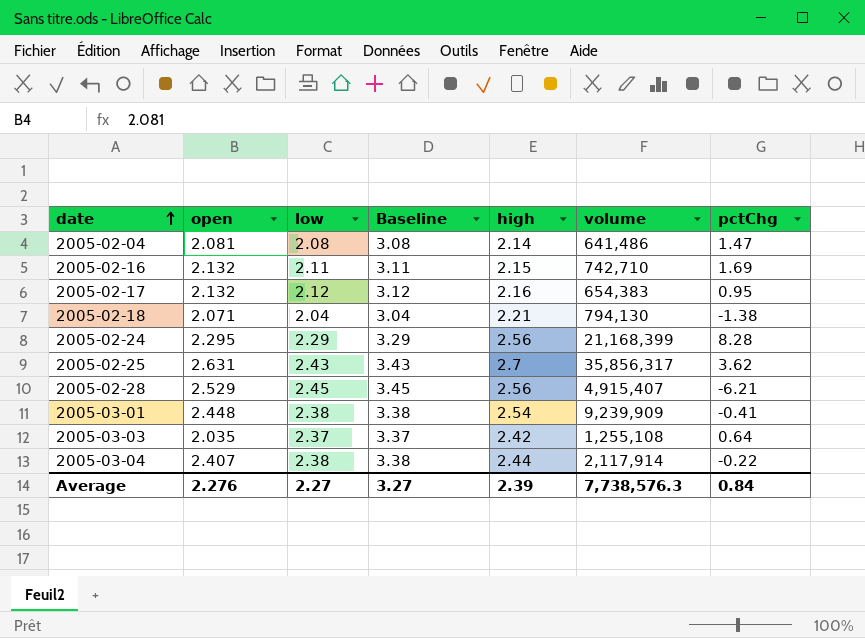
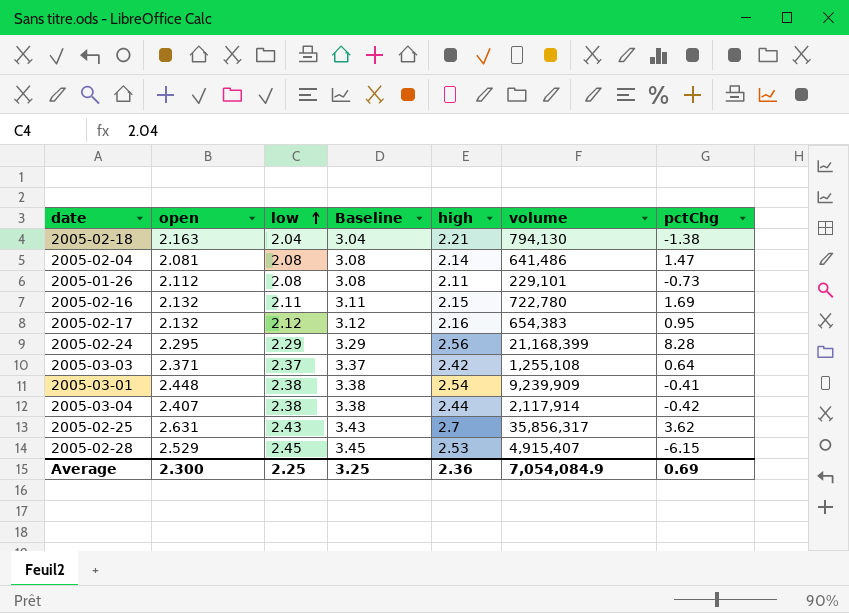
row order: date ascending -> low ascending
2005-02-18 | open: 2.071 -> 2.163
row 2005-01-26: none -> 2.112 | 2.08 | 3.08 | 2.11 | 229,101 | -0.73
2005-02-16 | volume: 742,710 -> 722,780
2005-03-03 | open: 2.035 -> 2.371
2005-03-04 | pctChg: -0.22 -> -0.42
2005-02-28 | high: 2.56 -> 2.53
2005-02-28 | pctChg: -6.21 -> -6.15
Average | open: 2.276 -> 2.300
Average | low: 2.27 -> 2.25
Average | Baseline: 3.27 -> 3.25
Average | high: 2.39 -> 2.36
Average | volume: 7,738,576.3 -> 7,054,084.9
Average | pctChg: 0.84 -> 0.69

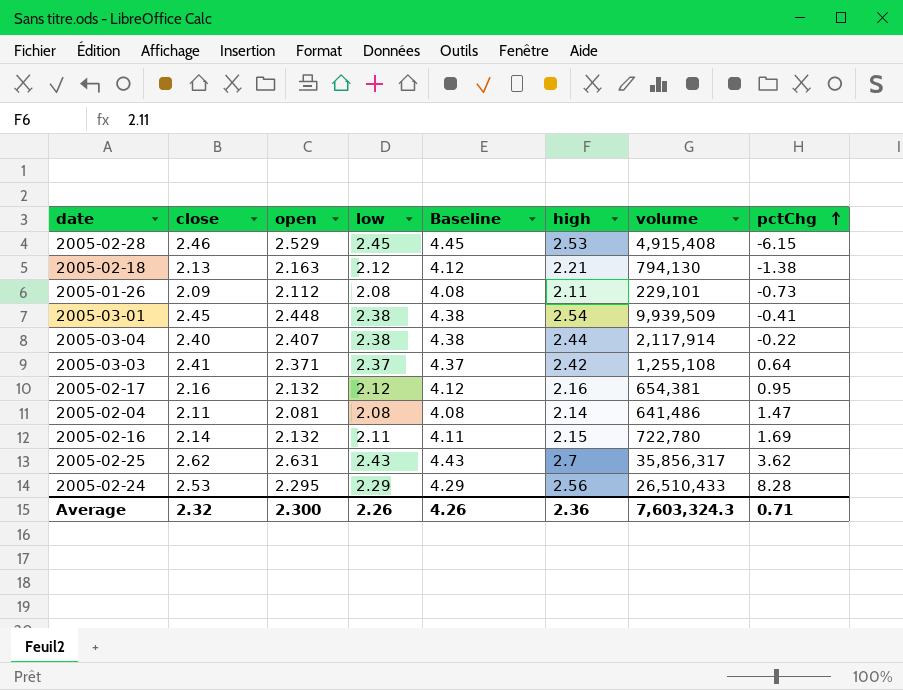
row order: low ascending -> pctChg ascending
column close | position: none -> 2
column Baseline | formula: [low] + 1 -> [low] + 2
2005-02-28 | volume: 4,915,407 -> 4,915,408
2005-02-18 | low: 2.04 -> 2.12
2005-03-01 | volume: 9,239,909 -> 9,939,509
2005-03-04 | pctChg: -0.42 -> -0.22
2005-02-17 | volume: 654,383 -> 654,381
2005-02-24 | volume: 21,168,399 -> 26,510,433
Average | low: 2.25 -> 2.26
Average | Baseline: 3.25 -> 4.26
Average | volume: 7,054,084.9 -> 7,603,324.3
Average | pctChg: 0.69 -> 0.71

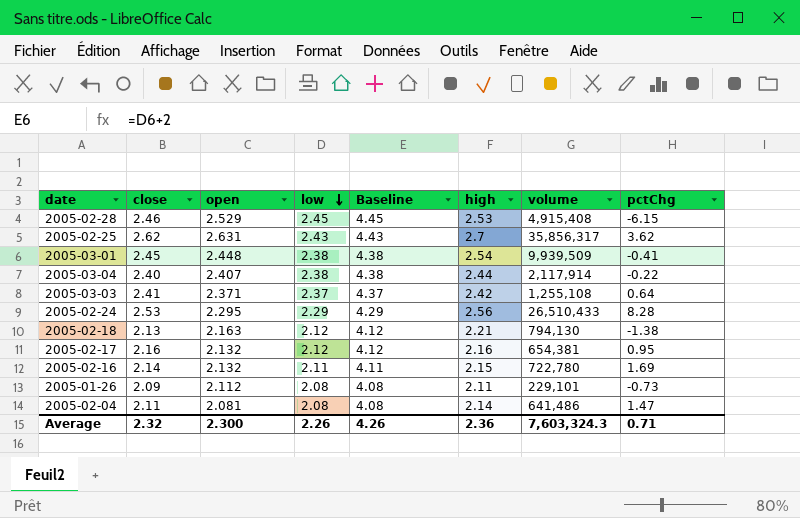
row order: pctChg ascending -> low descending

